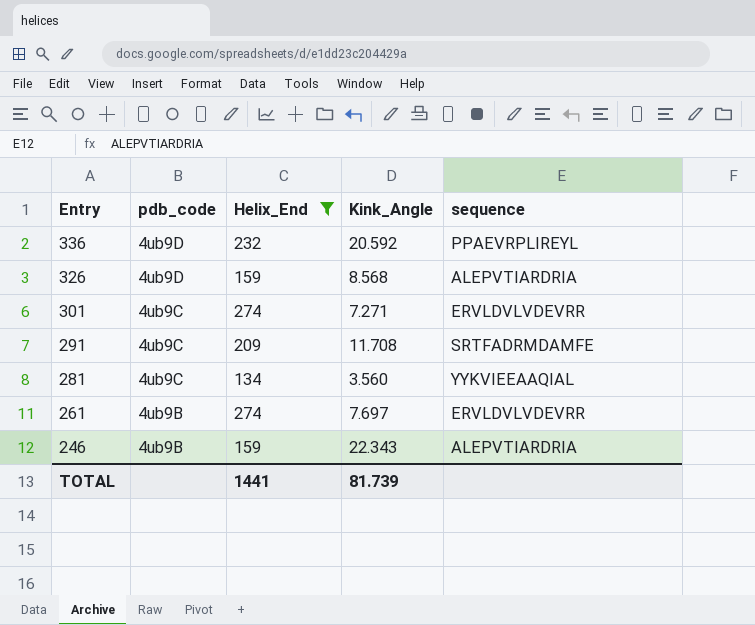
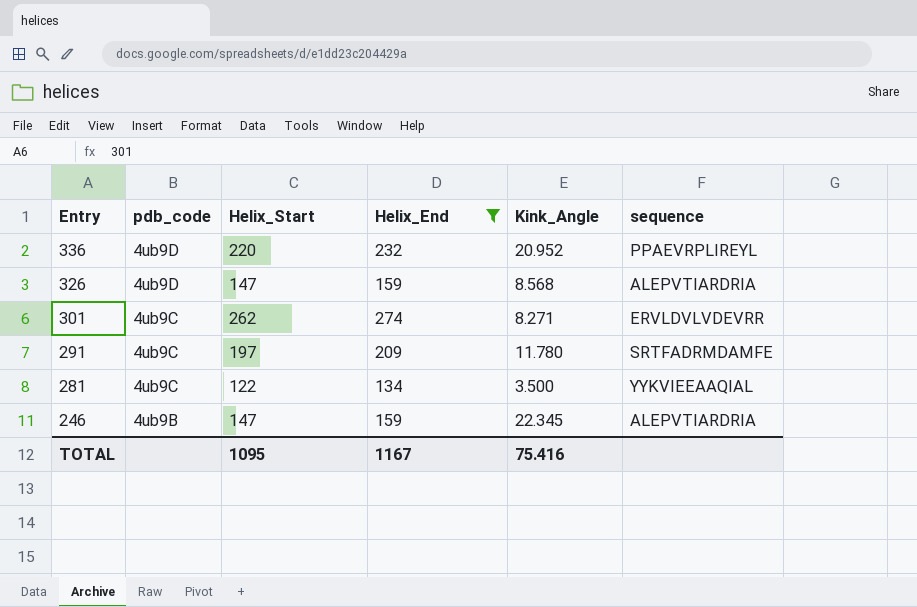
column Helix_Start | position: none -> 3
row 261: 4ub9B | 274 | 7.697 | ERVLDVLVDEVRR -> none
336 | Kink_Angle: 20.592 -> 20.952
301 | Kink_Angle: 7.271 -> 8.271
291 | Kink_Angle: 11.708 -> 11.780
281 | Kink_Angle: 3.560 -> 3.500
246 | Kink_Angle: 22.343 -> 22.345
TOTAL | Helix_End: 1441 -> 1167
TOTAL | Kink_Angle: 81.739 -> 75.416

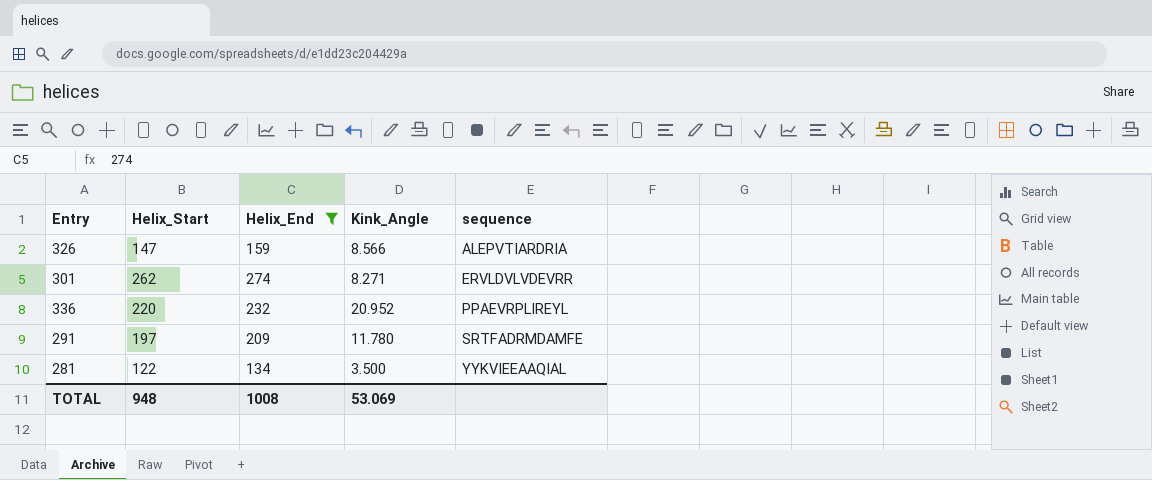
row order: Entry descending -> sequence ascending
column pdb_code | position: 2 -> none
row 246: 4ub9B | 147 | 159 | 22.345 | ALEPVTIARDRIA -> none
326 | Kink_Angle: 8.568 -> 8.566
TOTAL | Helix_Start: 1095 -> 948
TOTAL | Helix_End: 1167 -> 1008
TOTAL | Kink_Angle: 75.416 -> 53.069

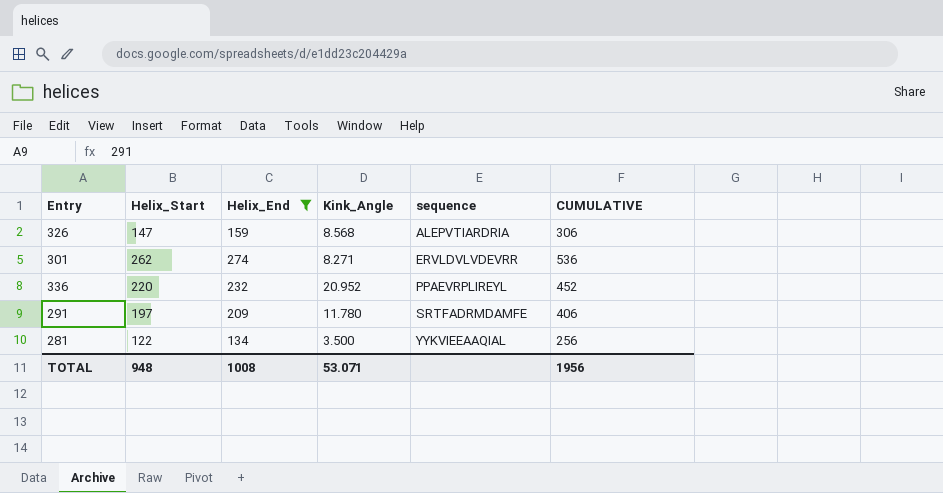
column CUMULATIVE | formula: none -> [Helix_Start] + [Helix_End]
326 | Kink_Angle: 8.566 -> 8.568
TOTAL | Kink_Angle: 53.069 -> 53.071

